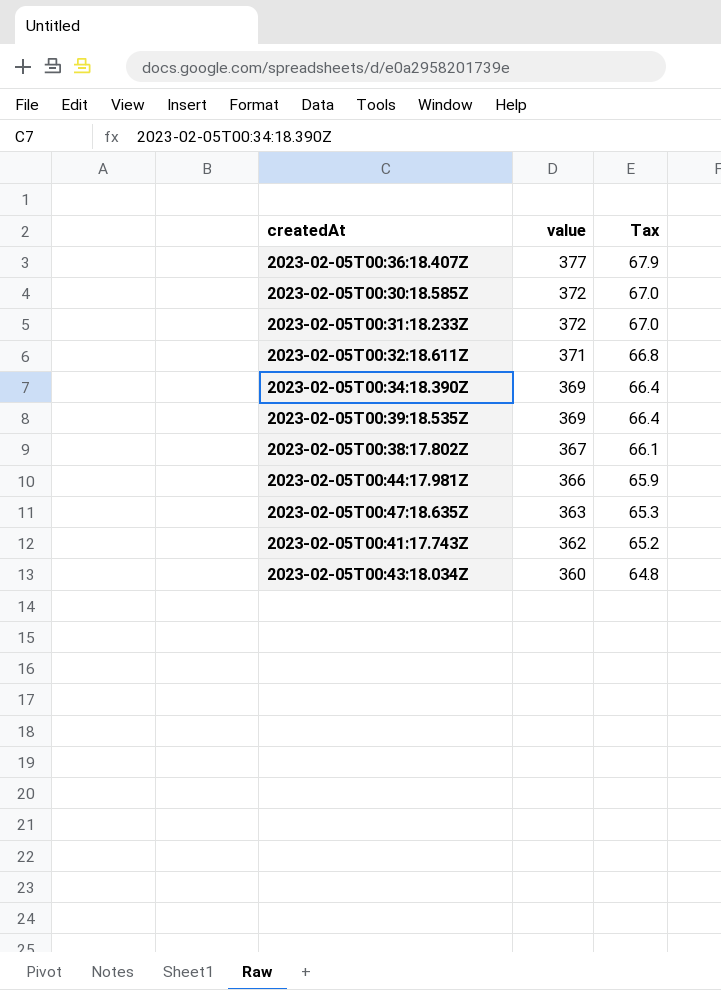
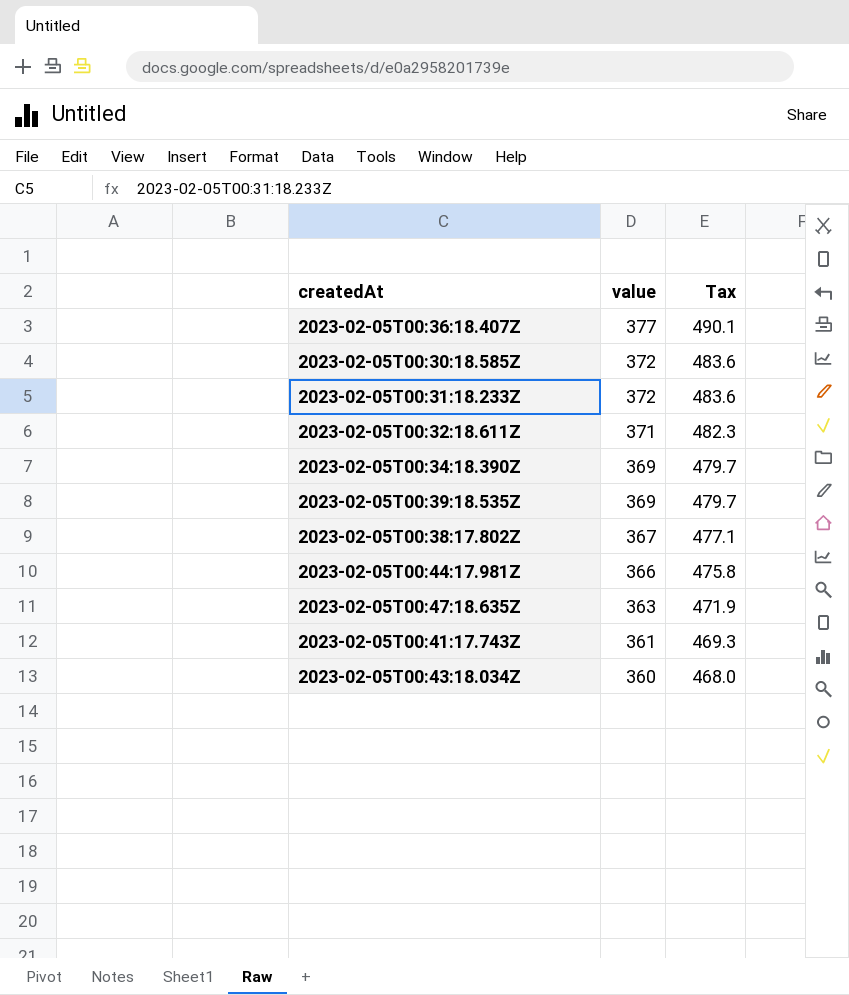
column Tax | formula: [value] * 0.18 -> [value] * 1.3
2023-02-05T00:41:17.743Z | value: 362 -> 361

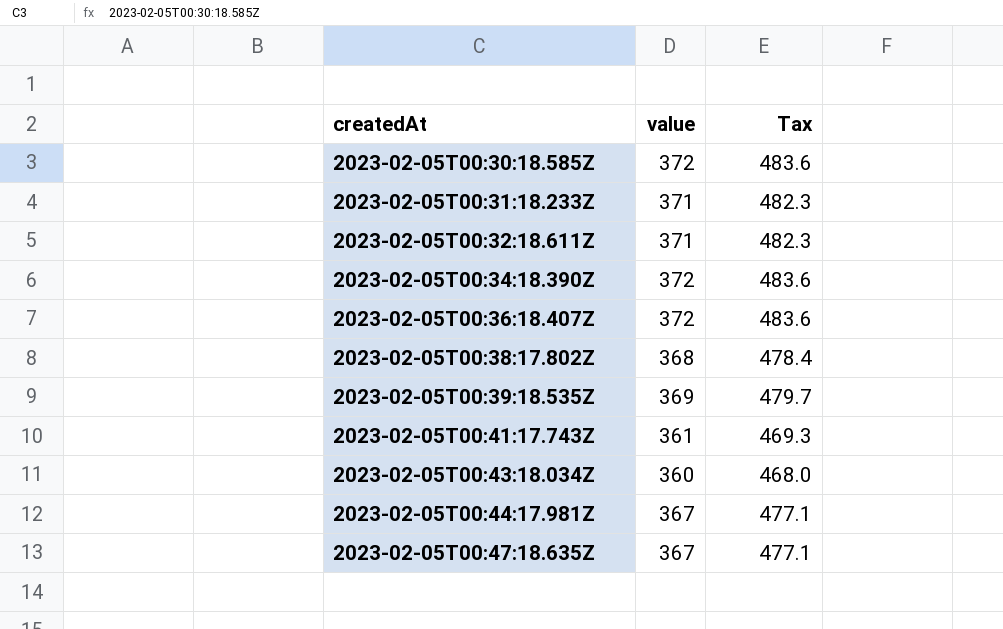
row order: value descending -> createdAt ascending
2023-02-05T00:31:18.233Z | value: 372 -> 371
2023-02-05T00:31:18.233Z | Tax: 483.6 -> 482.3
2023-02-05T00:34:18.390Z | value: 369 -> 372
2023-02-05T00:34:18.390Z | Tax: 479.7 -> 483.6
2023-02-05T00:36:18.407Z | value: 377 -> 372
2023-02-05T00:36:18.407Z | Tax: 490.1 -> 483.6
2023-02-05T00:38:17.802Z | value: 367 -> 368
2023-02-05T00:38:17.802Z | Tax: 477.1 -> 478.4
2023-02-05T00:44:17.981Z | value: 366 -> 367
2023-02-05T00:44:17.981Z | Tax: 475.8 -> 477.1
2023-02-05T00:47:18.635Z | value: 363 -> 367
2023-02-05T00:47:18.635Z | Tax: 471.9 -> 477.1

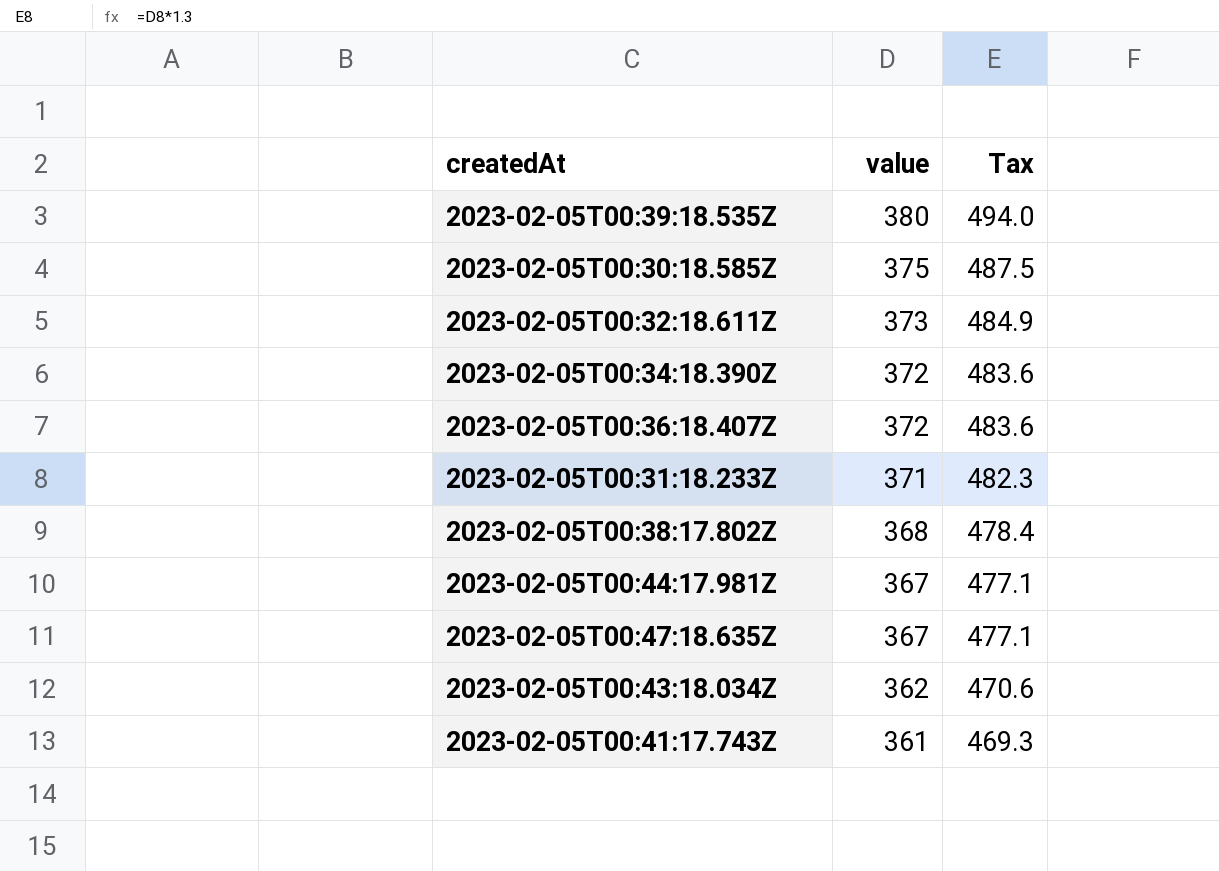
row order: createdAt ascending -> value descending
2023-02-05T00:39:18.535Z | value: 369 -> 380
2023-02-05T00:39:18.535Z | Tax: 479.7 -> 494.0
2023-02-05T00:30:18.585Z | value: 372 -> 375
2023-02-05T00:30:18.585Z | Tax: 483.6 -> 487.5
2023-02-05T00:32:18.611Z | value: 371 -> 373
2023-02-05T00:32:18.611Z | Tax: 482.3 -> 484.9
2023-02-05T00:43:18.034Z | value: 360 -> 362
2023-02-05T00:43:18.034Z | Tax: 468.0 -> 470.6

